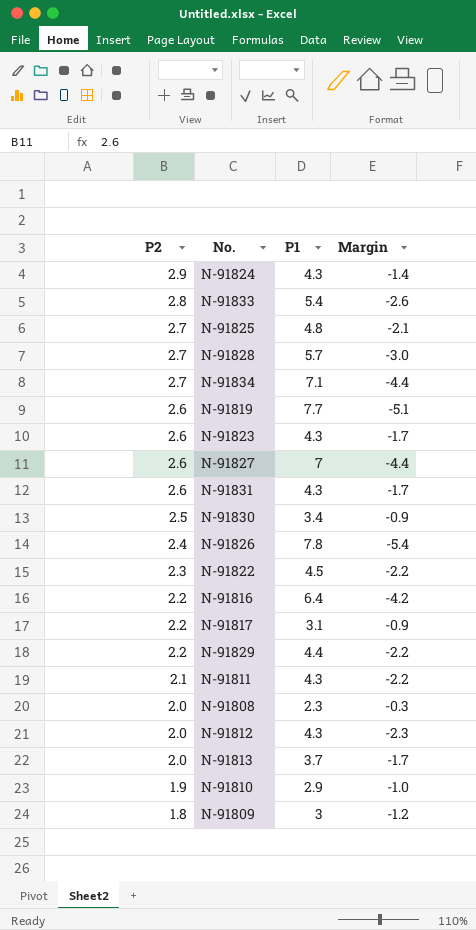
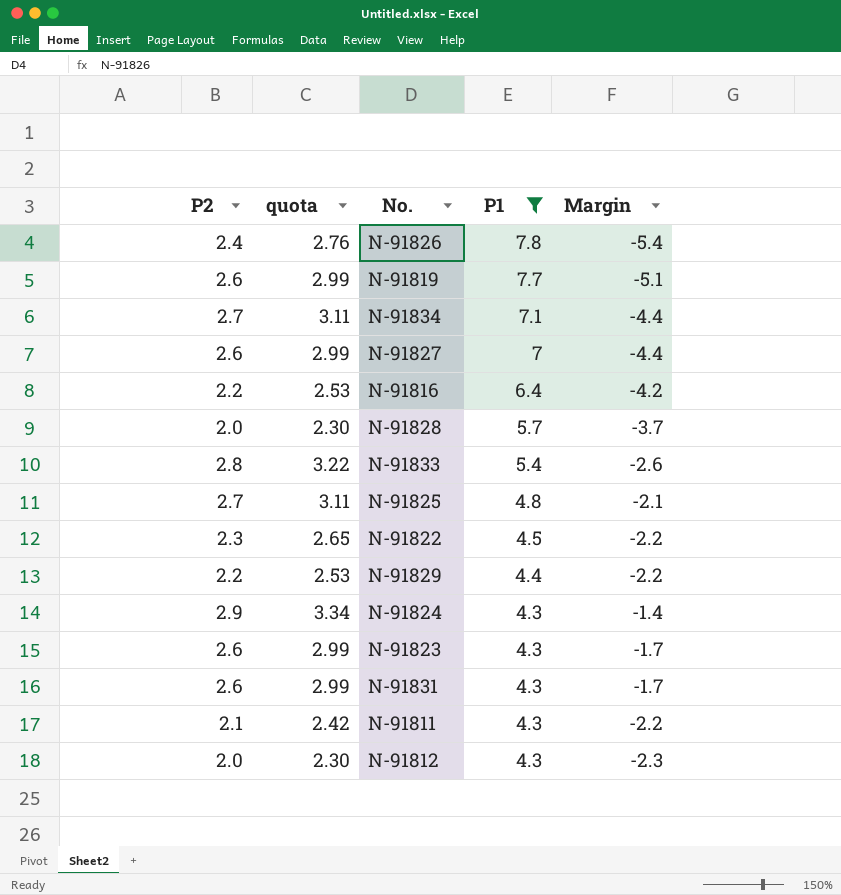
filter: none -> P1 >= 4.3
row order: P2 descending -> P1 descending
column quota | formula: none -> [P2] * 1.15
N-91828 | P2: 2.7 -> 2.0
N-91828 | Margin: -3.0 -> -3.7

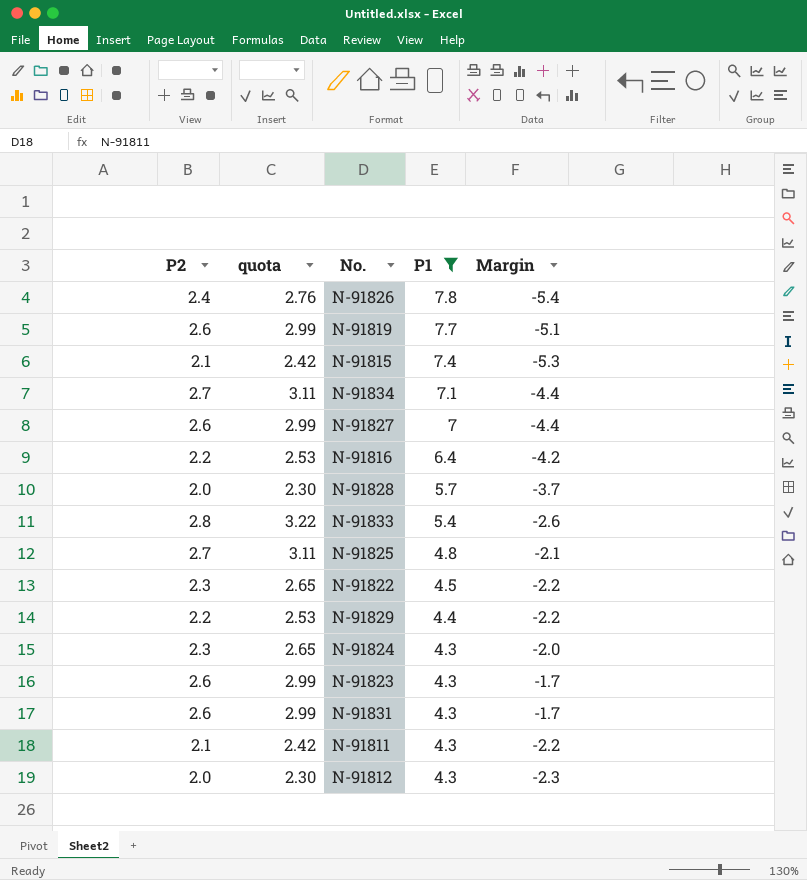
row N-91815: none -> 2.1 | 2.42 | 7.4 | -5.3
N-91824 | P2: 2.9 -> 2.3
N-91824 | quota: 3.34 -> 2.65
N-91824 | Margin: -1.4 -> -2.0

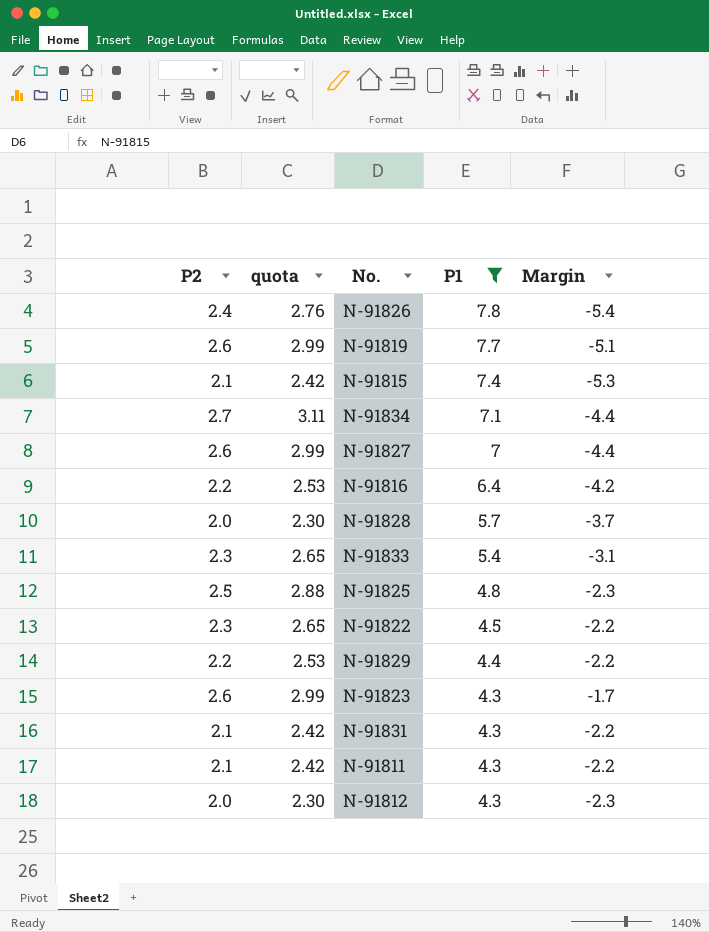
row N-91824: 2.3 | 2.65 | 4.3 | -2.0 -> none
N-91833 | P2: 2.8 -> 2.3
N-91833 | quota: 3.22 -> 2.65
N-91833 | Margin: -2.6 -> -3.1
N-91825 | P2: 2.7 -> 2.5
N-91825 | quota: 3.11 -> 2.88
N-91825 | Margin: -2.1 -> -2.3
N-91831 | P2: 2.6 -> 2.1
N-91831 | quota: 2.99 -> 2.42
N-91831 | Margin: -1.7 -> -2.2

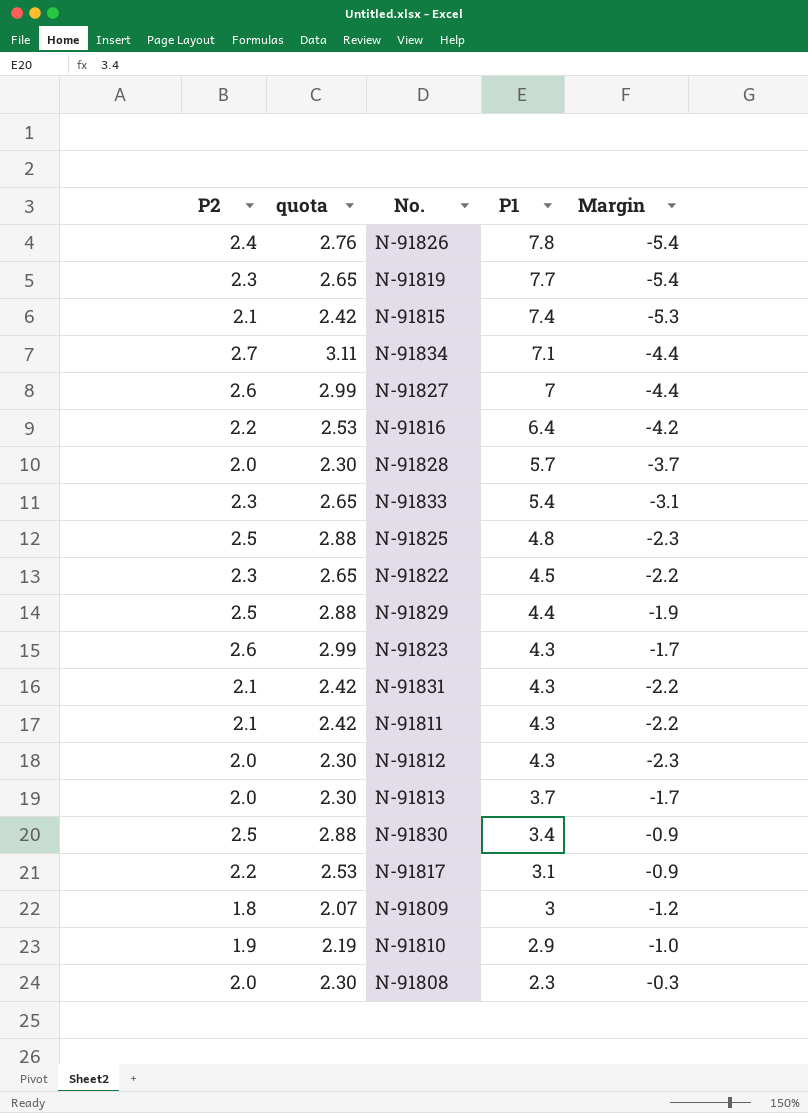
filter: P1 >= 4.3 -> none
N-91819 | P2: 2.6 -> 2.3
N-91819 | quota: 2.99 -> 2.65
N-91819 | Margin: -5.1 -> -5.4
N-91829 | P2: 2.2 -> 2.5
N-91829 | quota: 2.53 -> 2.88
N-91829 | Margin: -2.2 -> -1.9

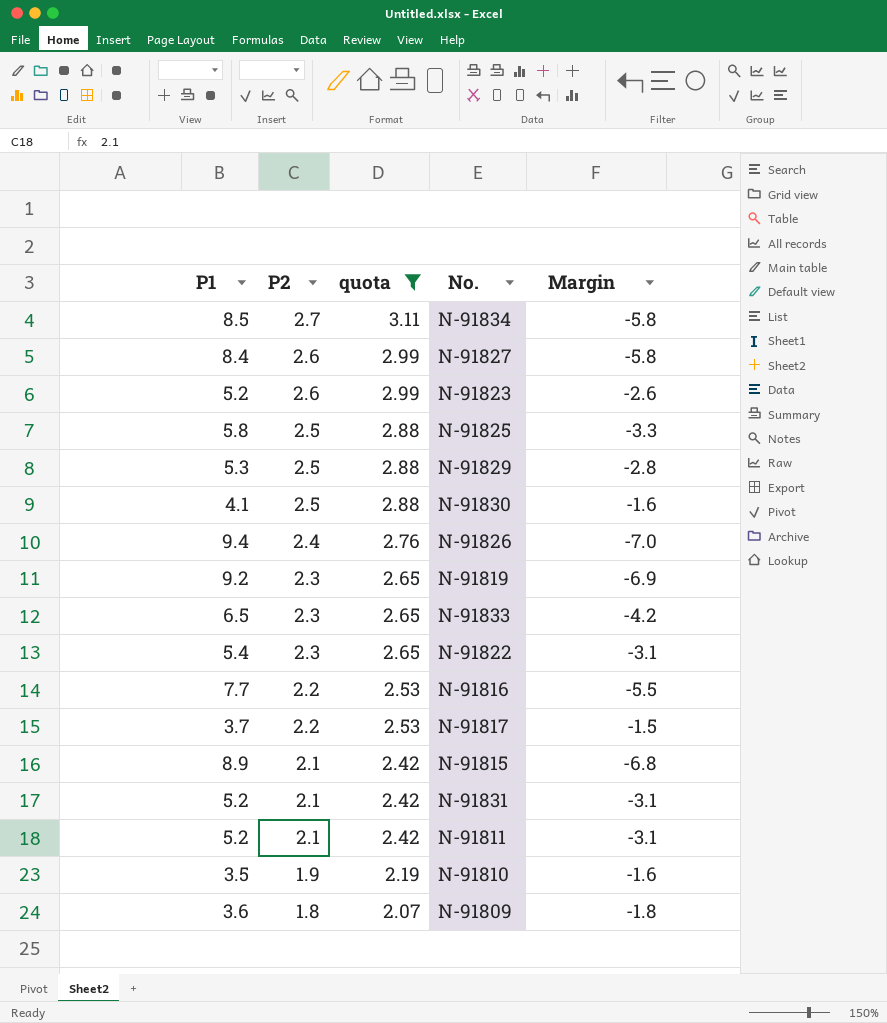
filter: none -> quota != 2.30
row order: P1 descending -> P2 descending
column P1 | position: 4 -> 1
N-91834 | P1: 7.1 -> 8.5
N-91834 | Margin: -4.4 -> -5.8
N-91827 | P1: 7 -> 8.4
N-91827 | Margin: -4.4 -> -5.8
N-91823 | P1: 4.3 -> 5.2
N-91823 | Margin: -1.7 -> -2.6
N-91825 | P1: 4.8 -> 5.8
N-91825 | Margin: -2.3 -> -3.3
N-91829 | P1: 4.4 -> 5.3
N-91829 | Margin: -1.9 -> -2.8
N-91830 | P1: 3.4 -> 4.1
N-91830 | Margin: -0.9 -> -1.6
N-91826 | P1: 7.8 -> 9.4
N-91826 | Margin: -5.4 -> -7.0
N-91819 | P1: 7.7 -> 9.2
N-91819 | Margin: -5.4 -> -6.9
N-91833 | P1: 5.4 -> 6.5
N-91833 | Margin: -3.1 -> -4.2
N-91822 | P1: 4.5 -> 5.4
N-91822 | Margin: -2.2 -> -3.1
N-91816 | P1: 6.4 -> 7.7
N-91816 | Margin: -4.2 -> -5.5
N-91817 | P1: 3.1 -> 3.7
N-91817 | Margin: -0.9 -> -1.5
N-91815 | P1: 7.4 -> 8.9
N-91815 | Margin: -5.3 -> -6.8
N-91831 | P1: 4.3 -> 5.2
N-91831 | Margin: -2.2 -> -3.1
N-91811 | P1: 4.3 -> 5.2
N-91811 | Margin: -2.2 -> -3.1
N-91810 | P1: 2.9 -> 3.5
N-91810 | Margin: -1.0 -> -1.6
N-91809 | P1: 3 -> 3.6
N-91809 | Margin: -1.2 -> -1.8

